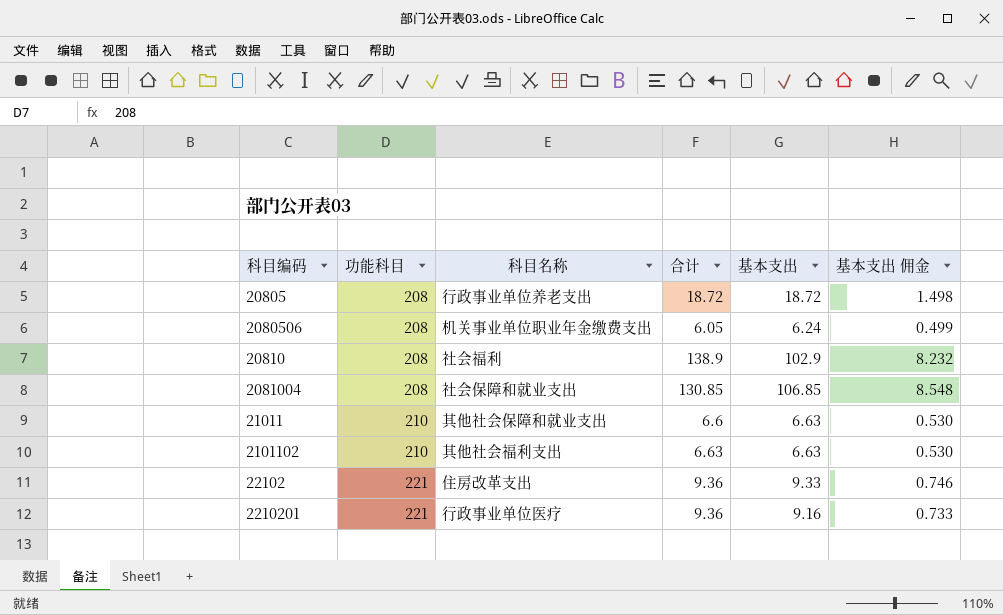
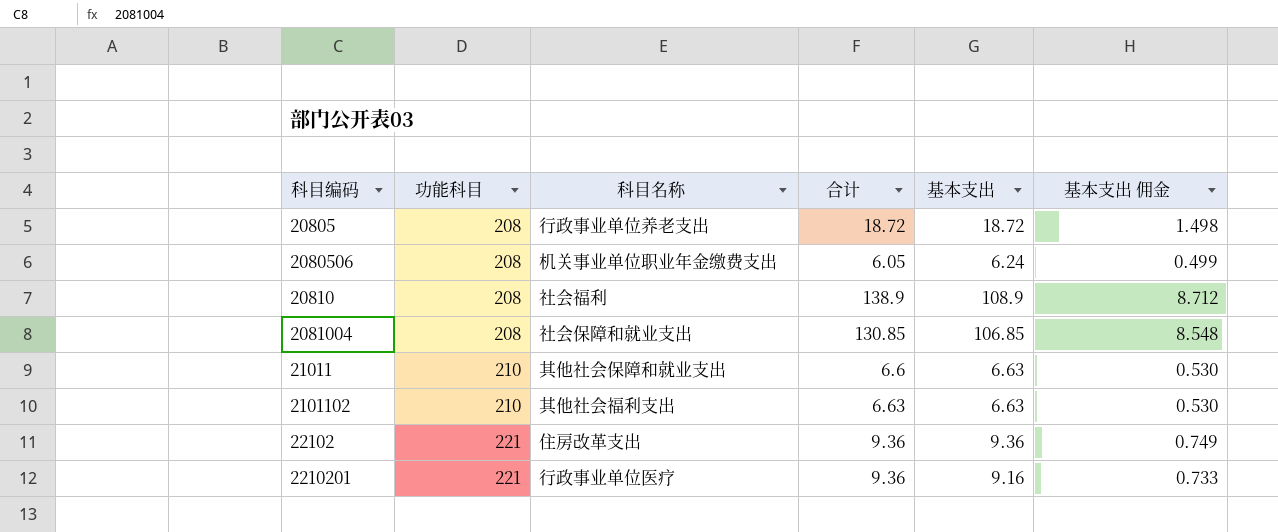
20810 | 基本支出: 102.9 -> 108.9
20810 | 基本支出 佣金: 8.232 -> 8.712
22102 | 基本支出: 9.33 -> 9.36
22102 | 基本支出 佣金: 0.746 -> 0.749

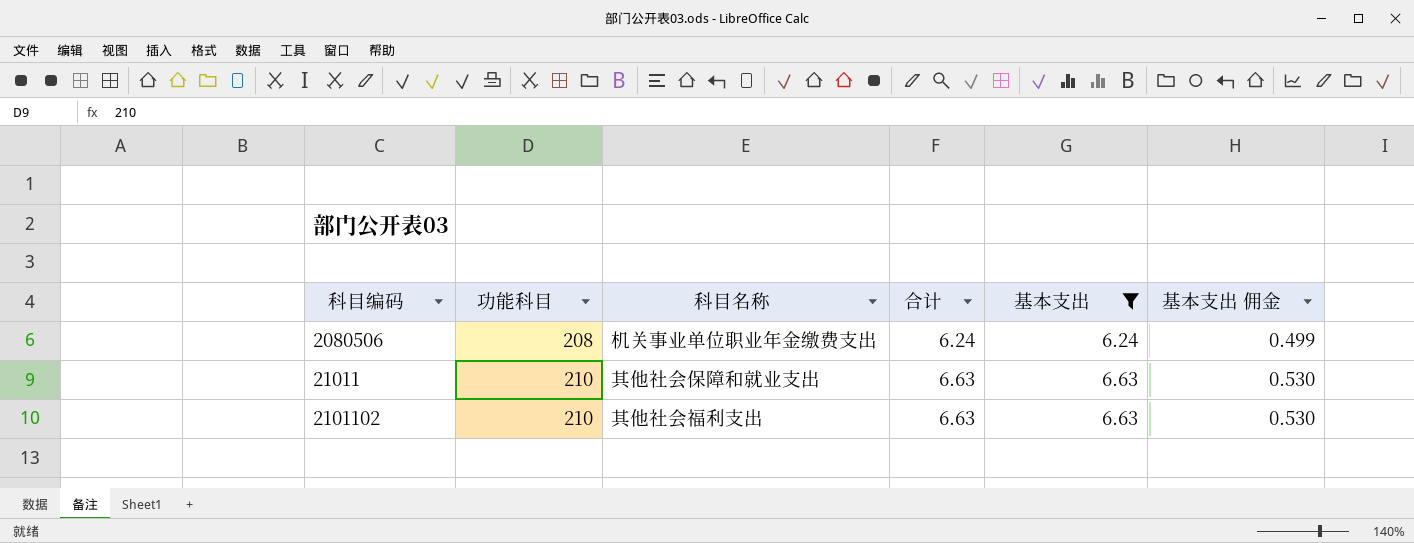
filter: none -> 基本支出 <= 6.63
2080506 | 合计: 6.05 -> 6.24
21011 | 合计: 6.6 -> 6.63

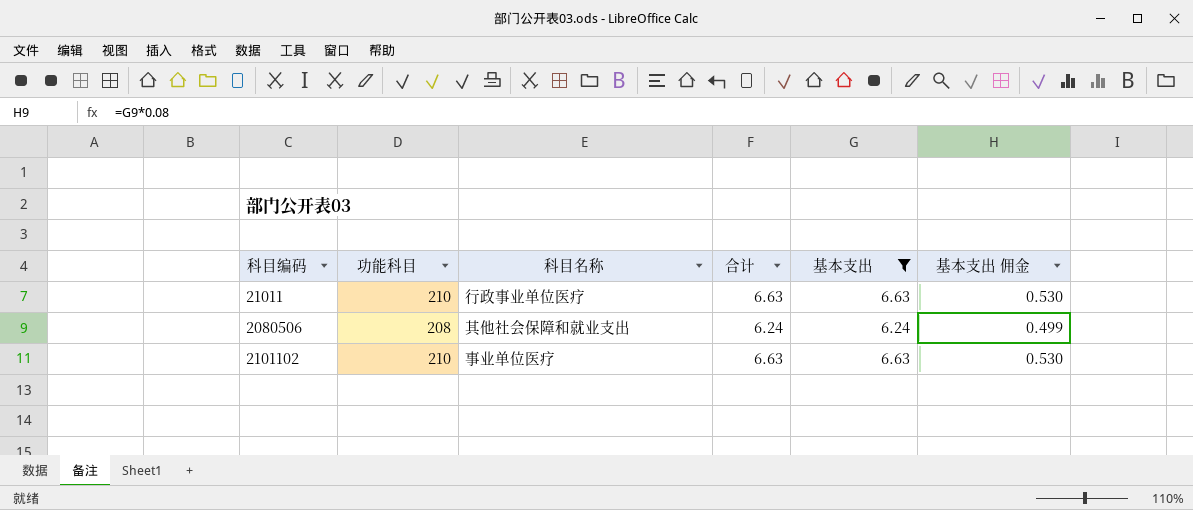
row order: 功能科目 ascending -> 科目编码 ascending
21011 | 科目名称: 其他社会保障和就业支出 -> 行政事业单位医疗
2080506 | 科目名称: 机关事业单位职业年金缴费支出 -> 其他社会保障和就业支出
2101102 | 科目名称: 其他社会福利支出 -> 事业单位医疗

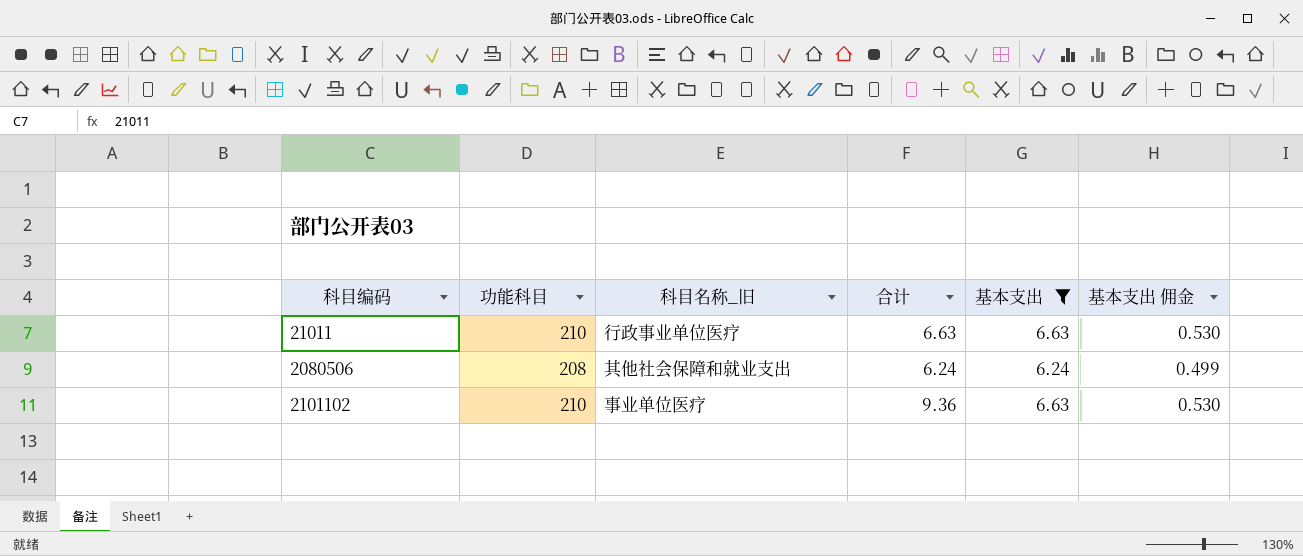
column name: 科目名称 -> 科目名称_旧
2101102 | 合计: 6.63 -> 9.36

